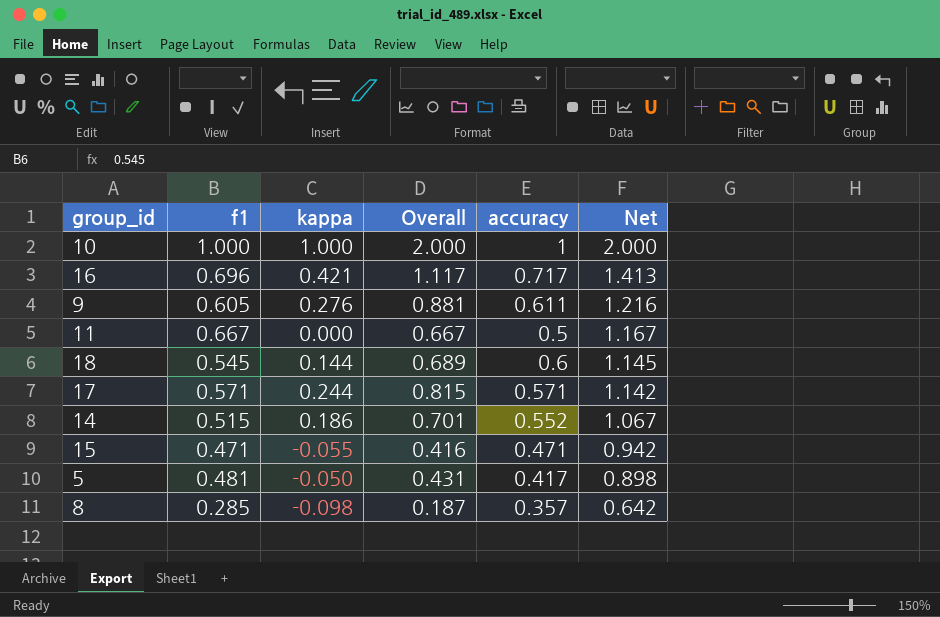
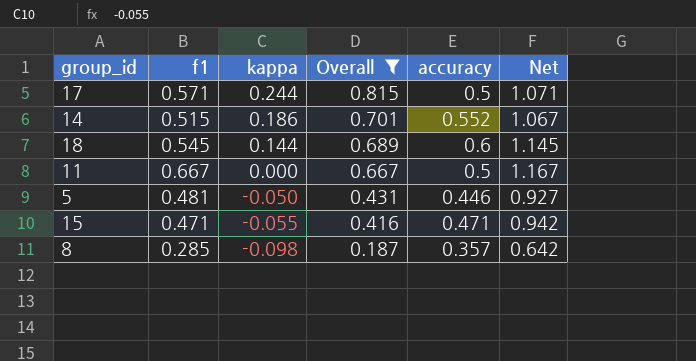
filter: none -> Overall <= 0.815
row order: Net descending -> kappa descending
17 | accuracy: 0.571 -> 0.5
17 | Net: 1.142 -> 1.071
5 | accuracy: 0.417 -> 0.446
5 | Net: 0.898 -> 0.927

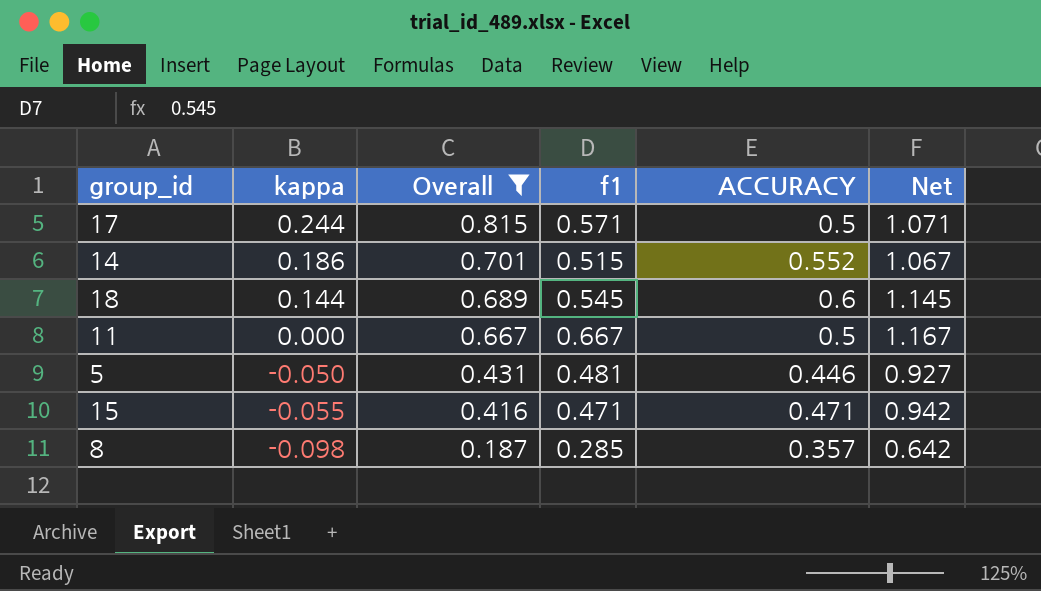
column f1 | position: 2 -> 4
column name: accuracy -> ACCURACY

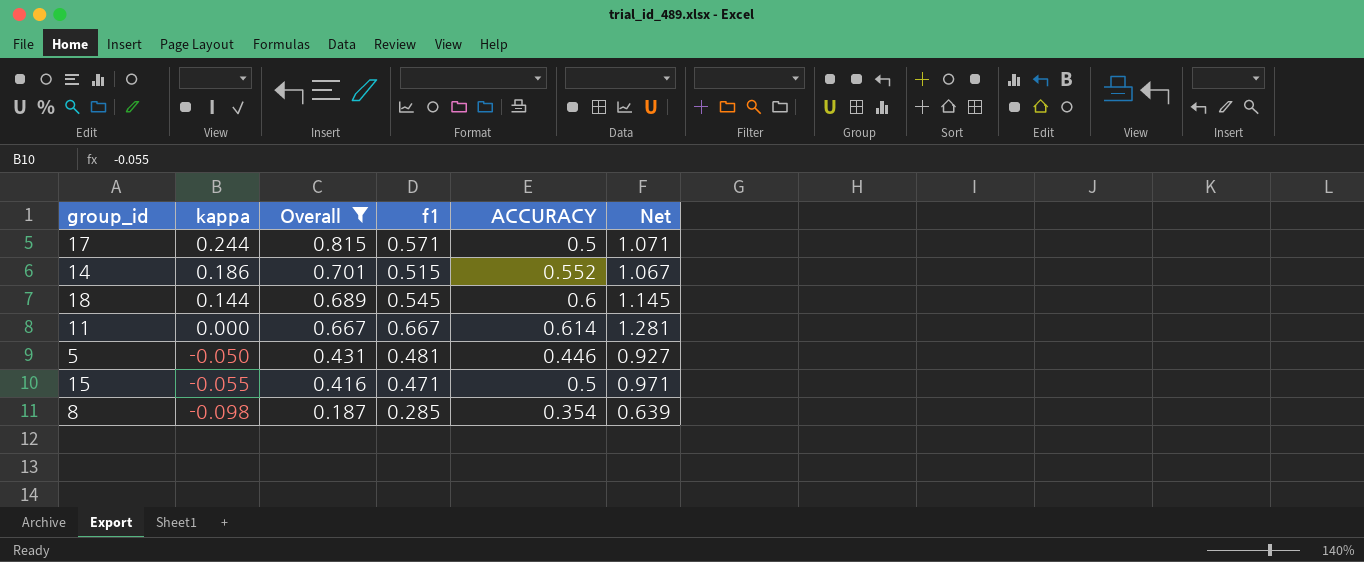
11 | ACCURACY: 0.5 -> 0.614
11 | Net: 1.167 -> 1.281
15 | ACCURACY: 0.471 -> 0.5
15 | Net: 0.942 -> 0.971
8 | ACCURACY: 0.357 -> 0.354
8 | Net: 0.642 -> 0.639

